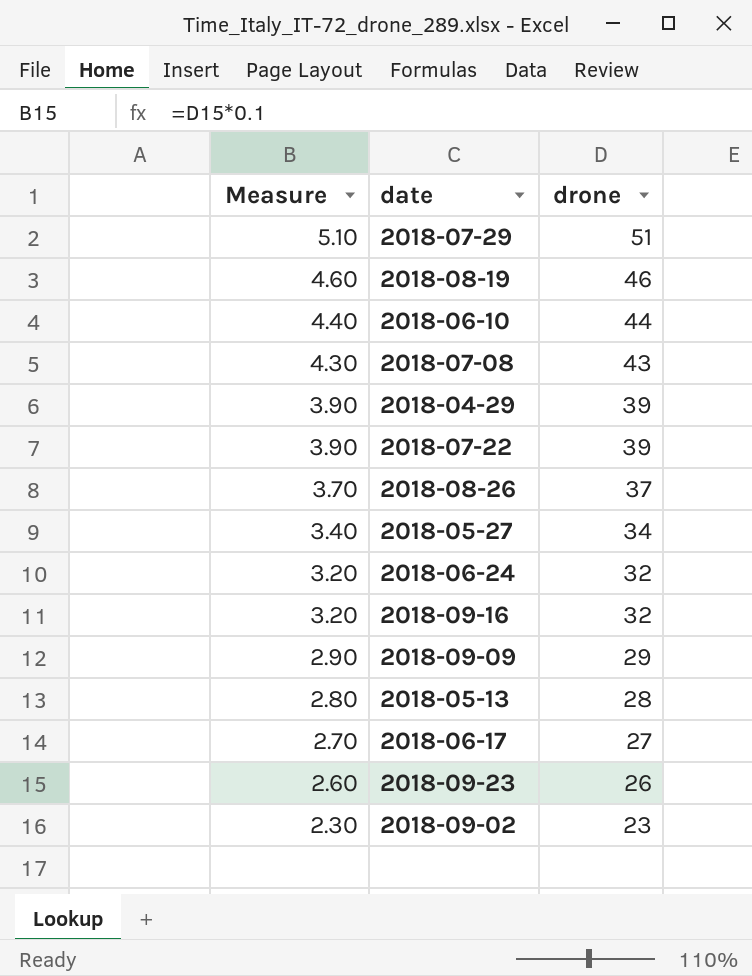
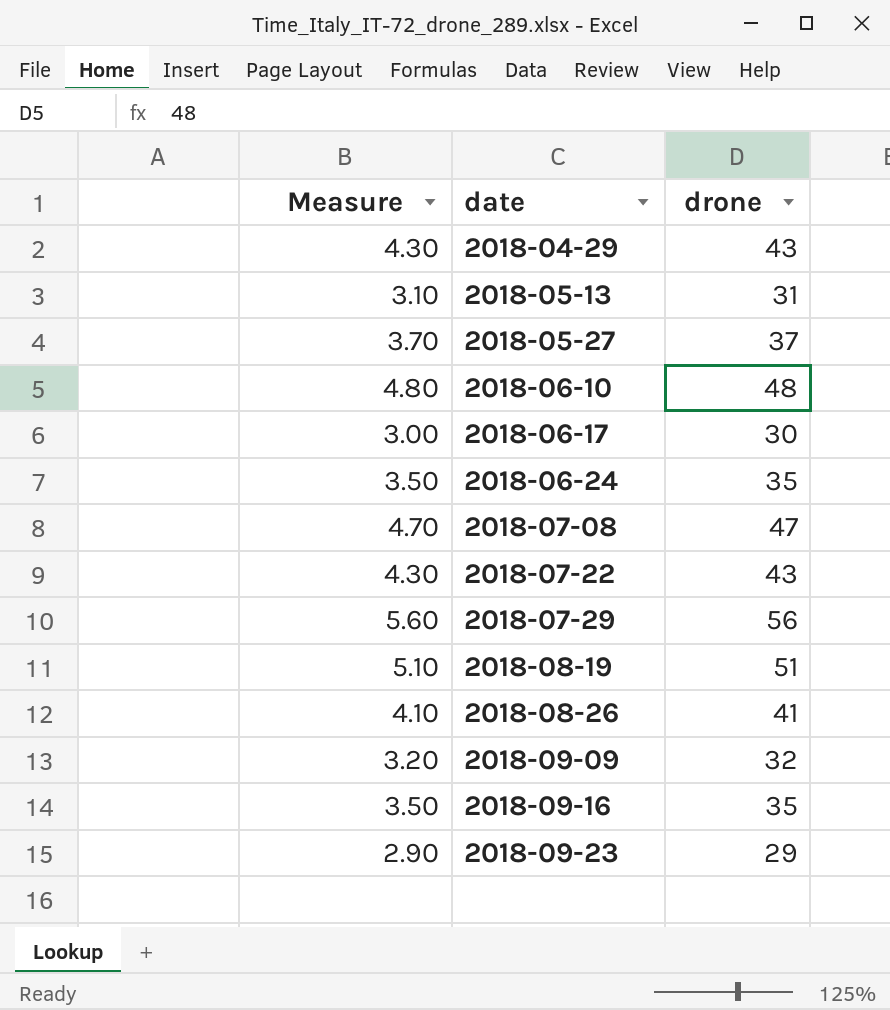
row order: Measure descending -> date ascending
row 2018-09-02: 2.30 | 23 -> none
2018-04-29 | Measure: 3.90 -> 4.30
2018-04-29 | drone: 39 -> 43
2018-05-13 | Measure: 2.80 -> 3.10
2018-05-13 | drone: 28 -> 31
2018-05-27 | Measure: 3.40 -> 3.70
2018-05-27 | drone: 34 -> 37
2018-06-10 | Measure: 4.40 -> 4.80
2018-06-10 | drone: 44 -> 48
2018-06-17 | Measure: 2.70 -> 3.00
2018-06-17 | drone: 27 -> 30
2018-06-24 | Measure: 3.20 -> 3.50
2018-06-24 | drone: 32 -> 35
2018-07-08 | Measure: 4.30 -> 4.70
2018-07-08 | drone: 43 -> 47
2018-07-22 | Measure: 3.90 -> 4.30
2018-07-22 | drone: 39 -> 43
2018-07-29 | Measure: 5.10 -> 5.60
2018-07-29 | drone: 51 -> 56
2018-08-19 | Measure: 4.60 -> 5.10
2018-08-19 | drone: 46 -> 51
2018-08-26 | Measure: 3.70 -> 4.10
2018-08-26 | drone: 37 -> 41
2018-09-09 | Measure: 2.90 -> 3.20
2018-09-09 | drone: 29 -> 32
2018-09-16 | Measure: 3.20 -> 3.50
2018-09-16 | drone: 32 -> 35
2018-09-23 | Measure: 2.60 -> 2.90
2018-09-23 | drone: 26 -> 29

